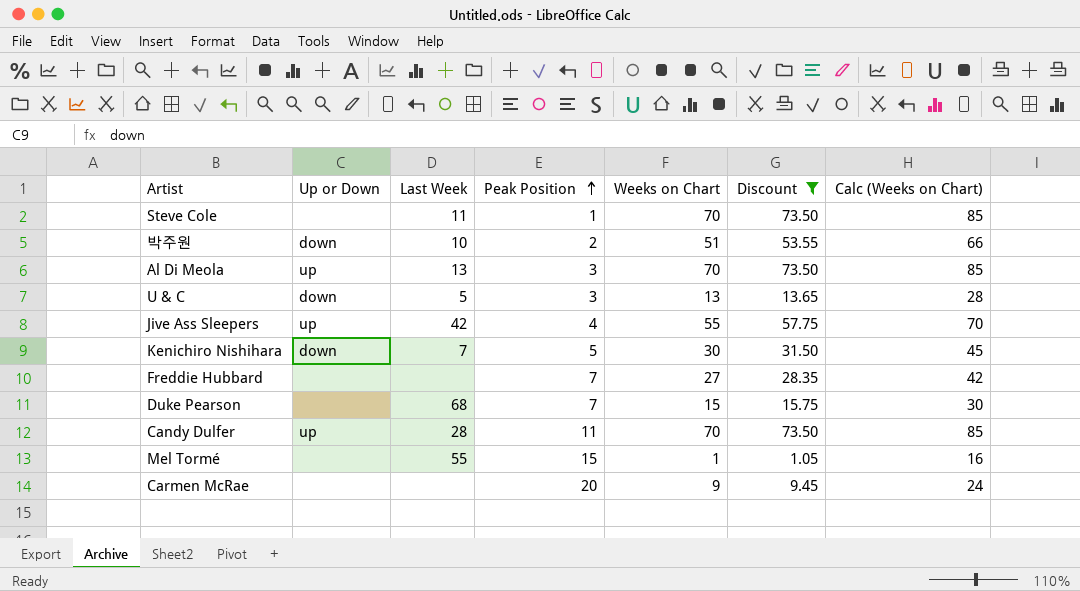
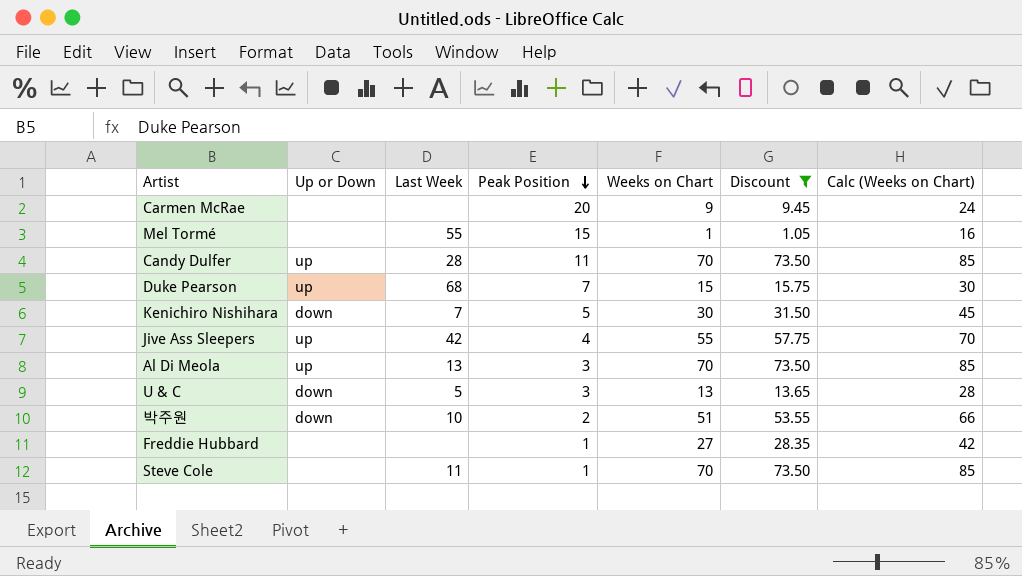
row order: Peak Position ascending -> Peak Position descending
Duke Pearson | Up or Down: none -> up
Freddie Hubbard | Peak Position: 7 -> 1

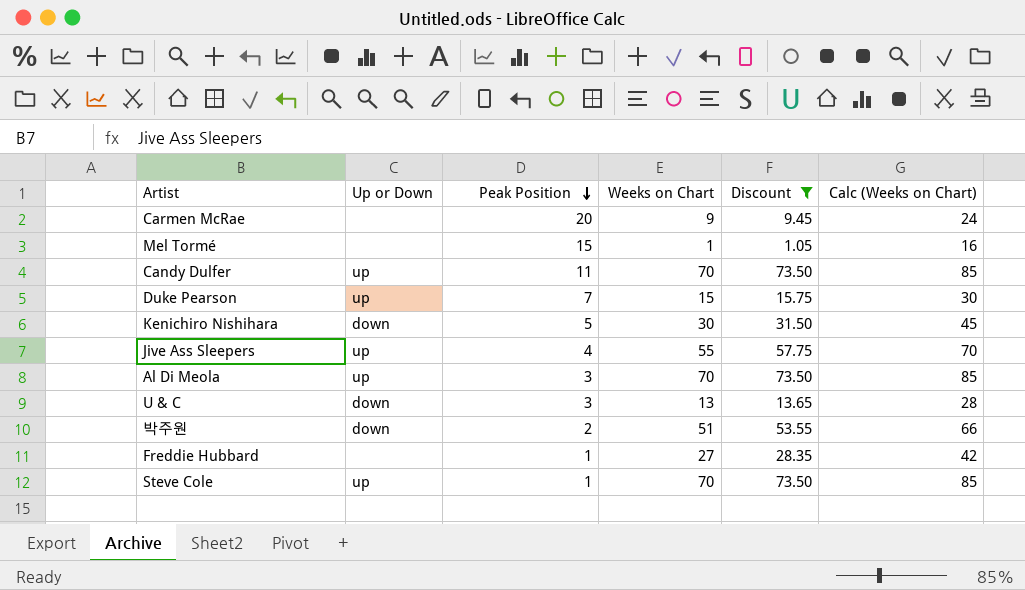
column Last Week | position: 3 -> none
Steve Cole | Up or Down: none -> up

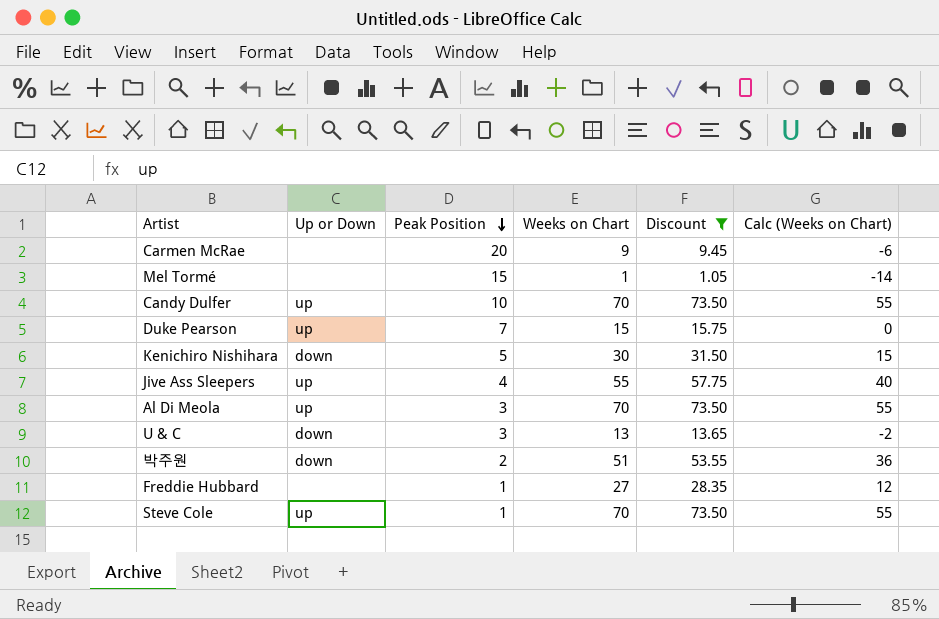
column Calc (Weeks on Chart) | formula: [Weeks on Chart] + 15 -> [Weeks on Chart] - 15
Candy Dulfer | Peak Position: 11 -> 10

